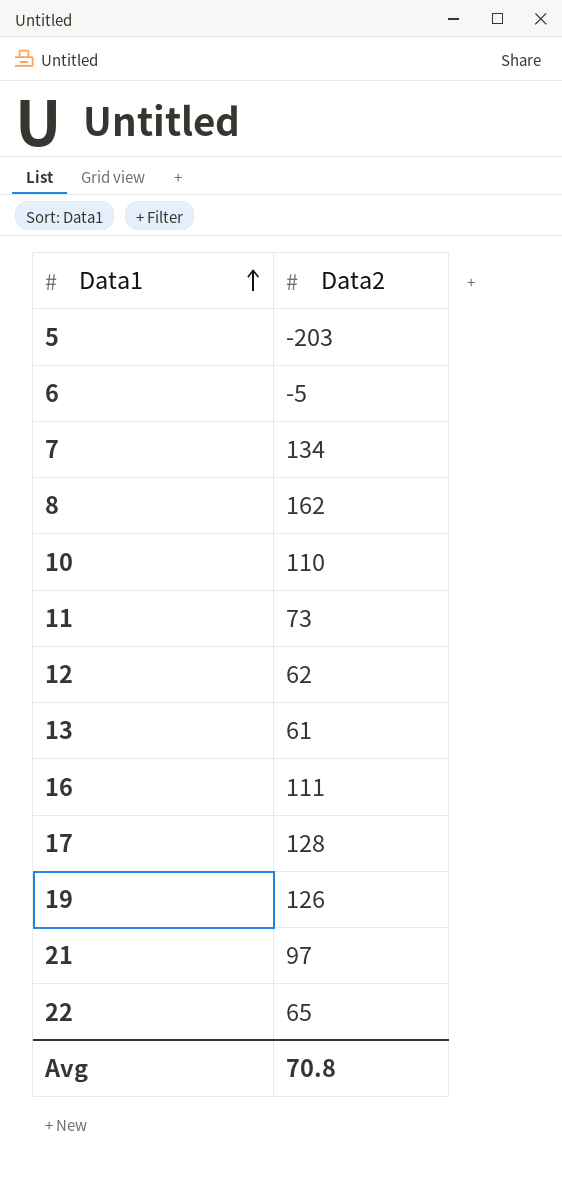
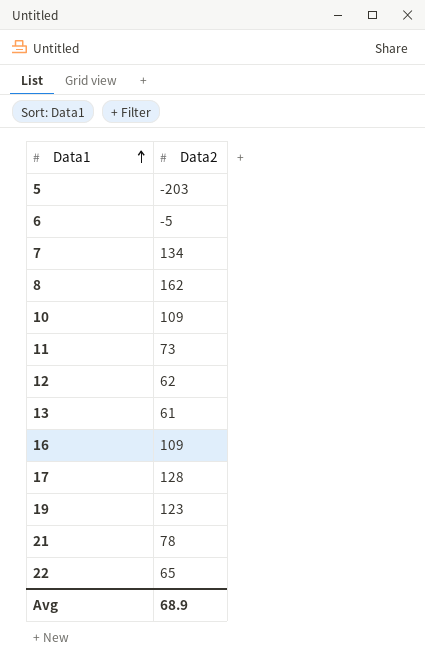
10 | Data2: 110 -> 109
16 | Data2: 111 -> 109
19 | Data2: 126 -> 123
21 | Data2: 97 -> 78
Avg | Data2: 70.8 -> 68.9

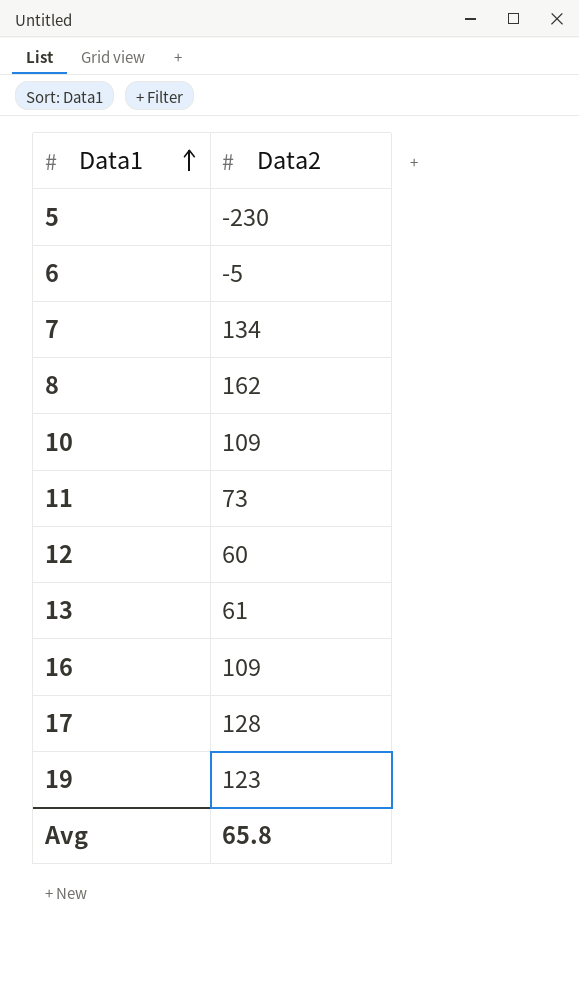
row 21: 78 -> none
row 22: 65 -> none
5 | Data2: -203 -> -230
12 | Data2: 62 -> 60
Avg | Data2: 68.9 -> 65.8

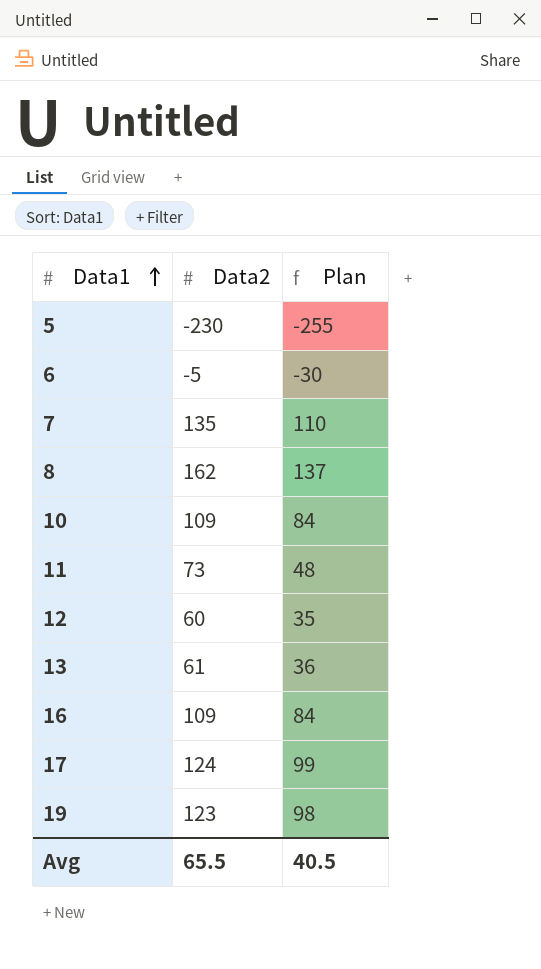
column Plan | formula: none -> [Data2] - 25
7 | Data2: 134 -> 135
17 | Data2: 128 -> 124
Avg | Data2: 65.8 -> 65.5

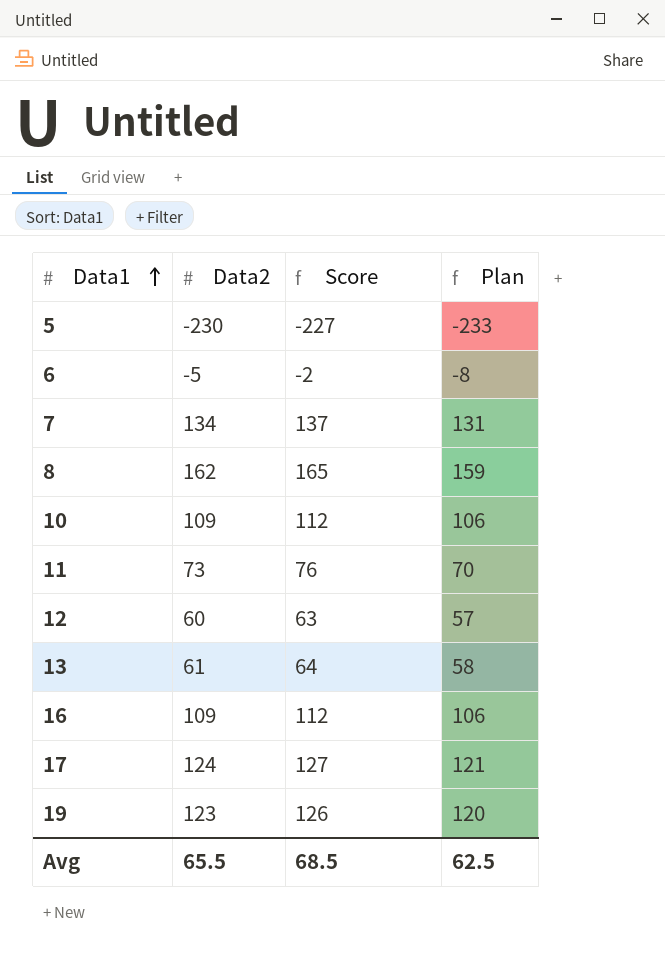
column Score | formula: none -> [Data2] + 3
column Plan | formula: [Data2] - 25 -> [Data2] - 3
7 | Data2: 135 -> 134
Avg | Plan: 40.5 -> 62.5

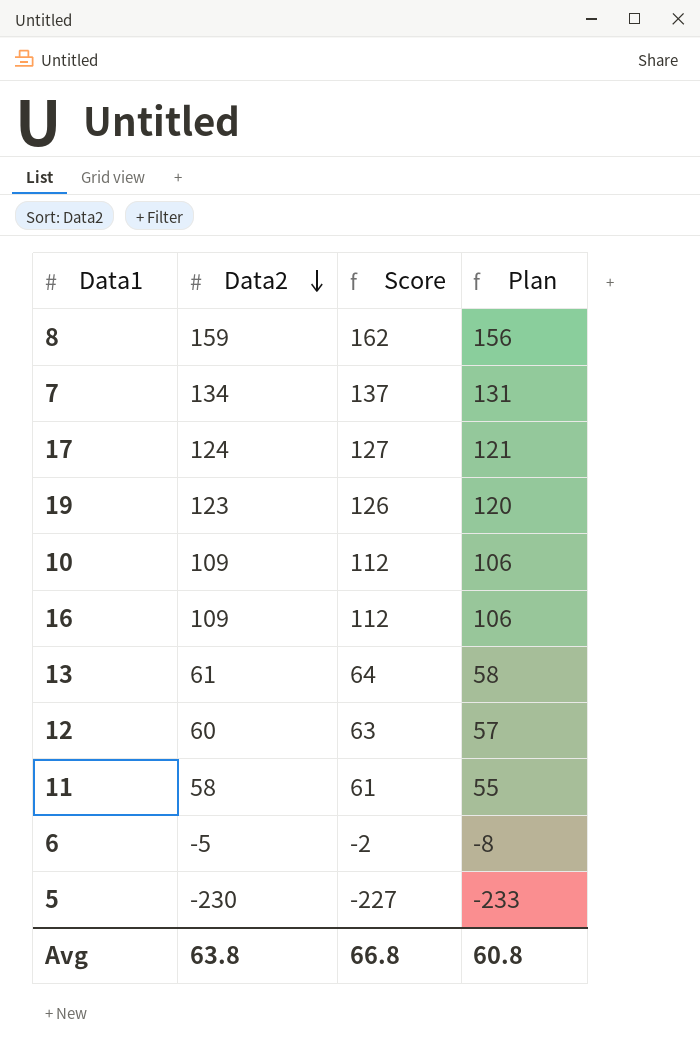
row order: Data1 ascending -> Data2 descending
8 | Data2: 162 -> 159
8 | Score: 165 -> 162
8 | Plan: 159 -> 156
11 | Data2: 73 -> 58
11 | Score: 76 -> 61
11 | Plan: 70 -> 55
Avg | Data2: 65.5 -> 63.8
Avg | Score: 68.5 -> 66.8
Avg | Plan: 62.5 -> 60.8

